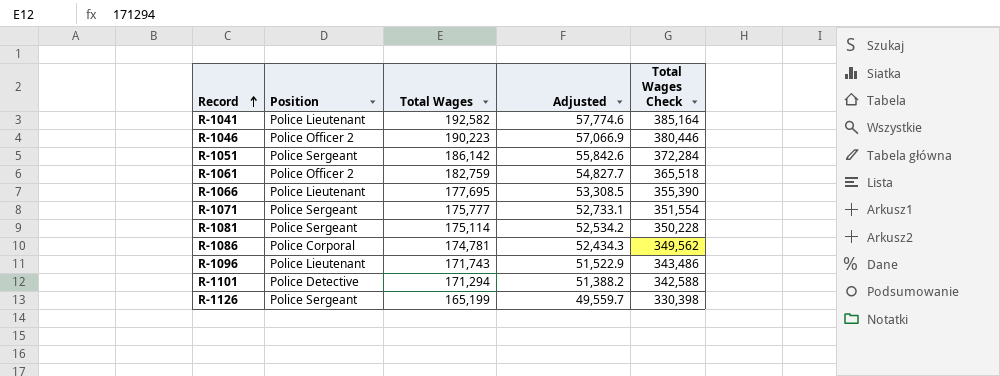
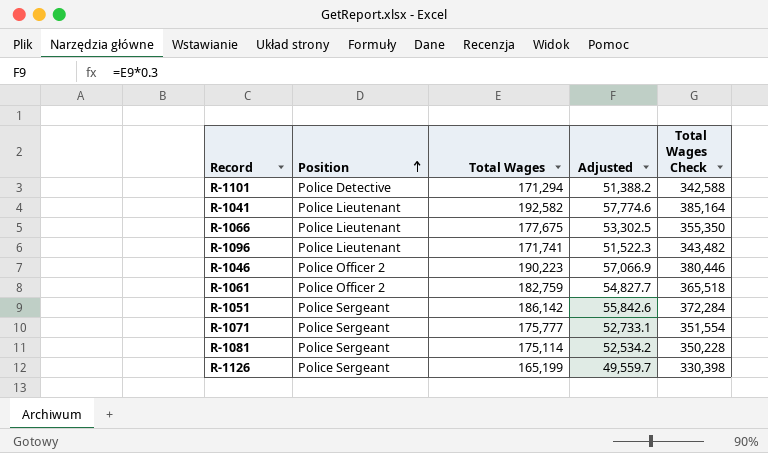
row order: Record ascending -> Position ascending
row R-1086: Police Corporal | 174,781 | 52,434.3 | 349,562 -> none
R-1066 | Total Wages: 177,695 -> 177,675
R-1066 | Adjusted: 53,308.5 -> 53,302.5
R-1066 | Total Wages Check: 355,390 -> 355,350
R-1096 | Total Wages: 171,743 -> 171,741
R-1096 | Adjusted: 51,522.9 -> 51,522.3
R-1096 | Total Wages Check: 343,486 -> 343,482

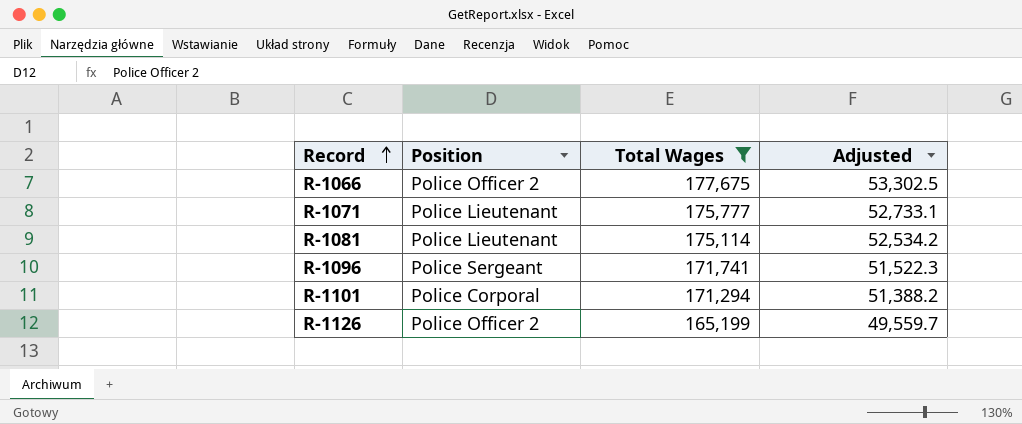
filter: none -> Total Wages <= 177,675
row order: Position ascending -> Record ascending
column Total Wages Check | formula: [Total Wages] * 2 -> none
R-1066 | Position: Police Lieutenant -> Police Officer 2
R-1071 | Position: Police Sergeant -> Police Lieutenant
R-1081 | Position: Police Sergeant -> Police Lieutenant
R-1096 | Position: Police Lieutenant -> Police Sergeant
R-1101 | Position: Police Detective -> Police Corporal
R-1126 | Position: Police Sergeant -> Police Officer 2

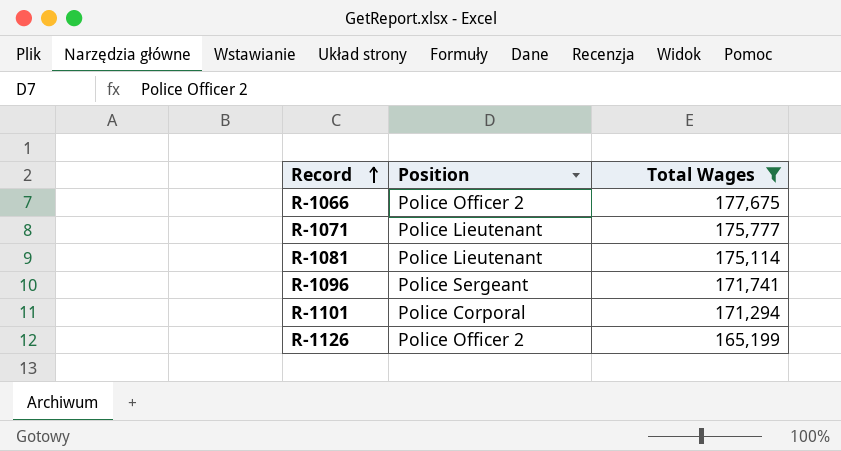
column Adjusted | formula: [Total Wages] * 0.3 -> none

